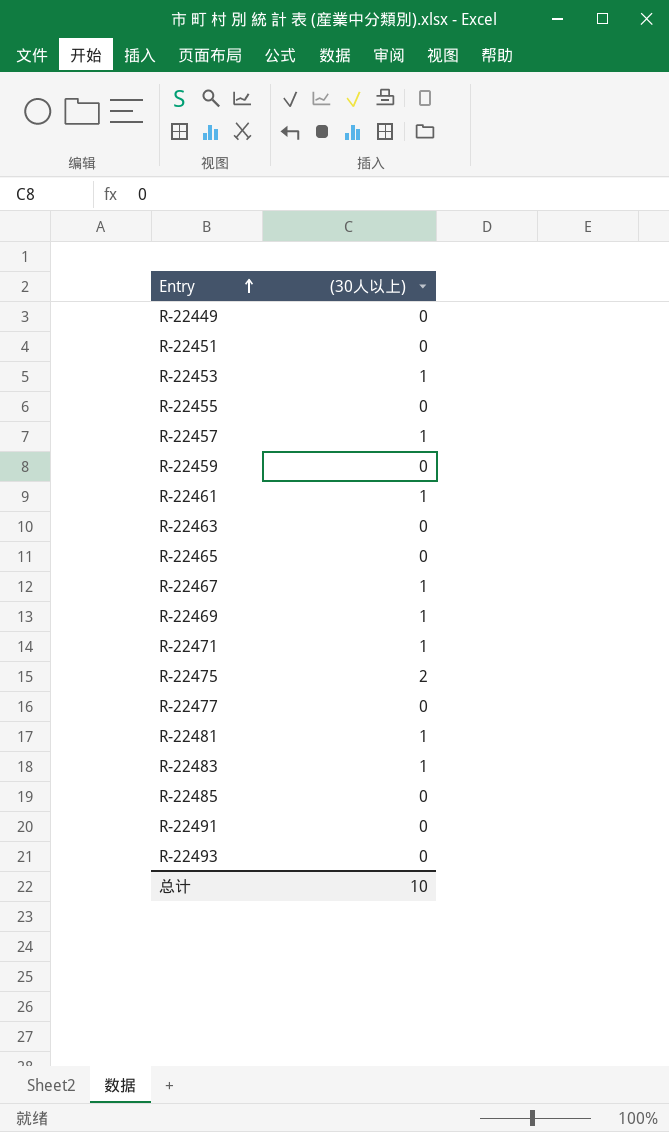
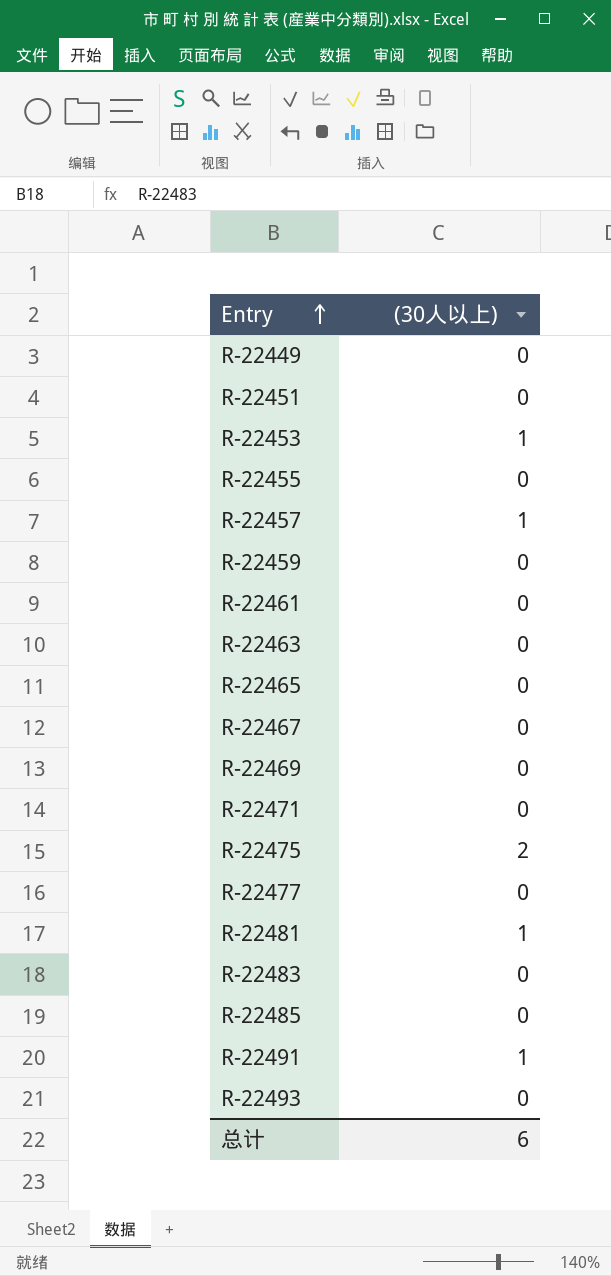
R-22461 | (30人以上): 1 -> 0
R-22467 | (30人以上): 1 -> 0
R-22469 | (30人以上): 1 -> 0
R-22471 | (30人以上): 1 -> 0
R-22483 | (30人以上): 1 -> 0
R-22491 | (30人以上): 0 -> 1
总计 | (30人以上): 10 -> 6

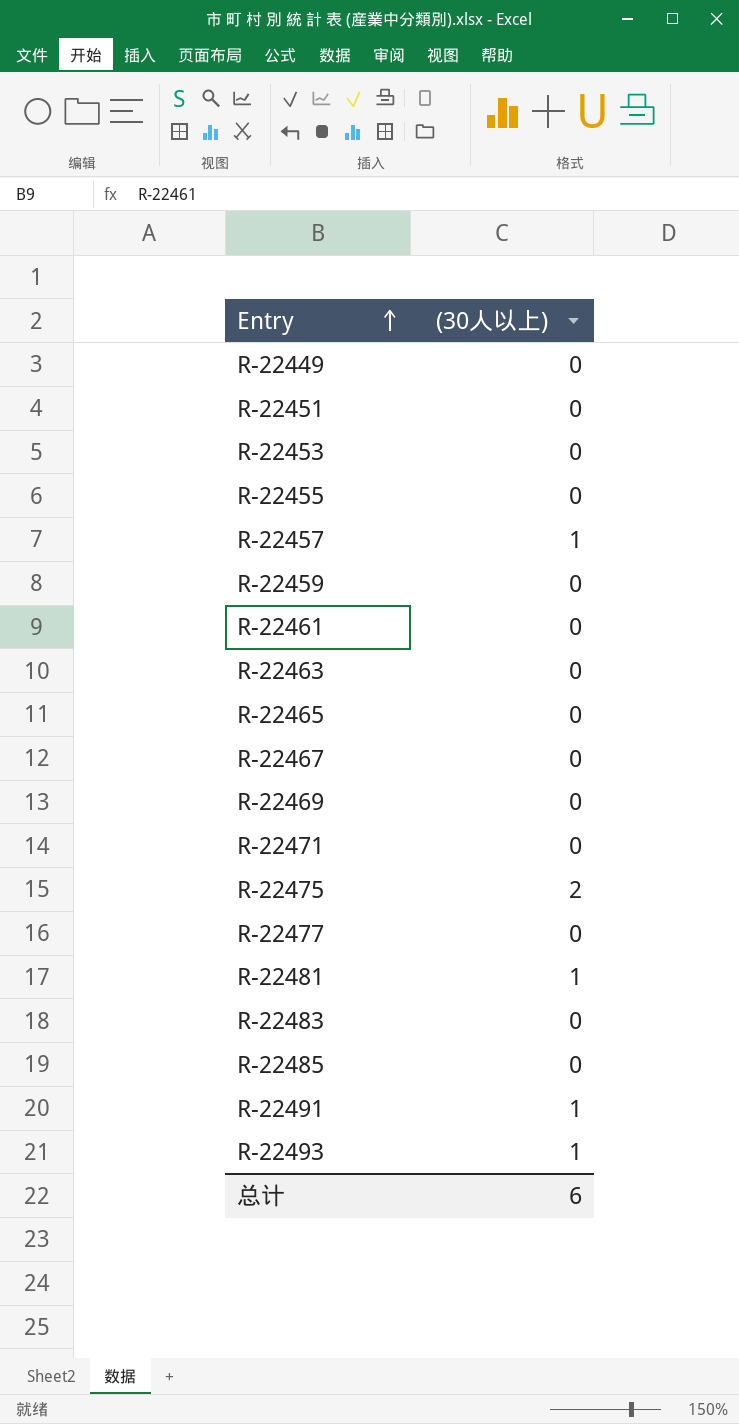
R-22453 | (30人以上): 1 -> 0
R-22493 | (30人以上): 0 -> 1

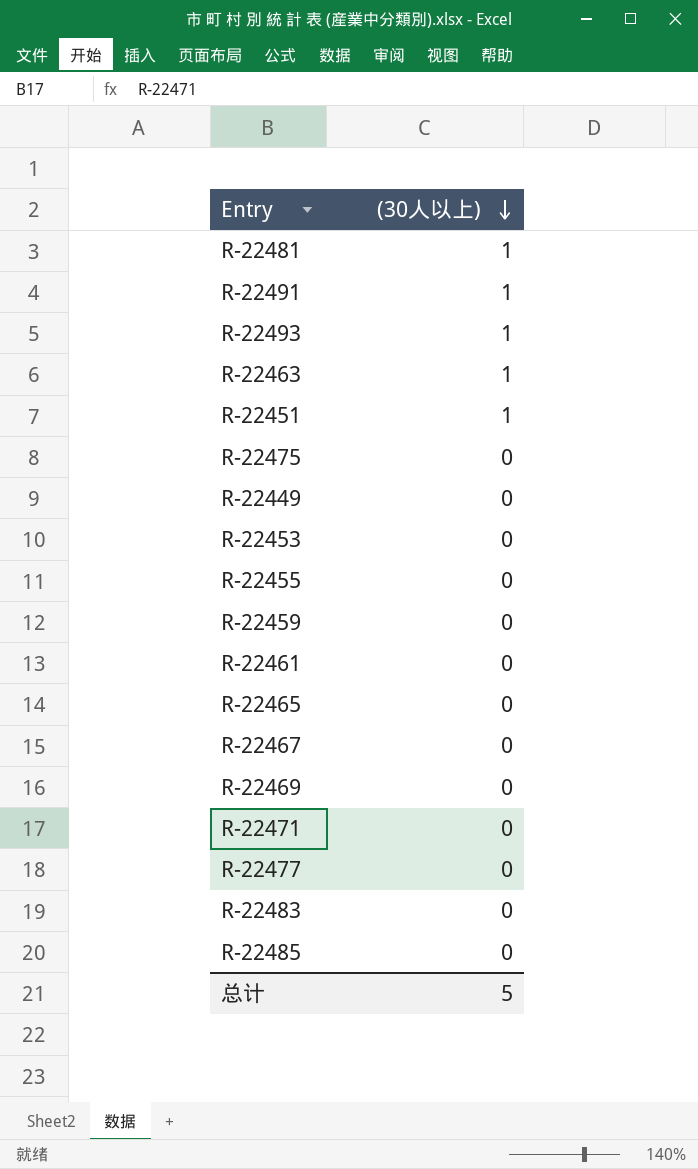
row order: Entry ascending -> (30人以上) descending
row R-22457: 1 -> none
R-22463 | (30人以上): 0 -> 1
R-22451 | (30人以上): 0 -> 1
R-22475 | (30人以上): 2 -> 0
总计 | (30人以上): 6 -> 5

